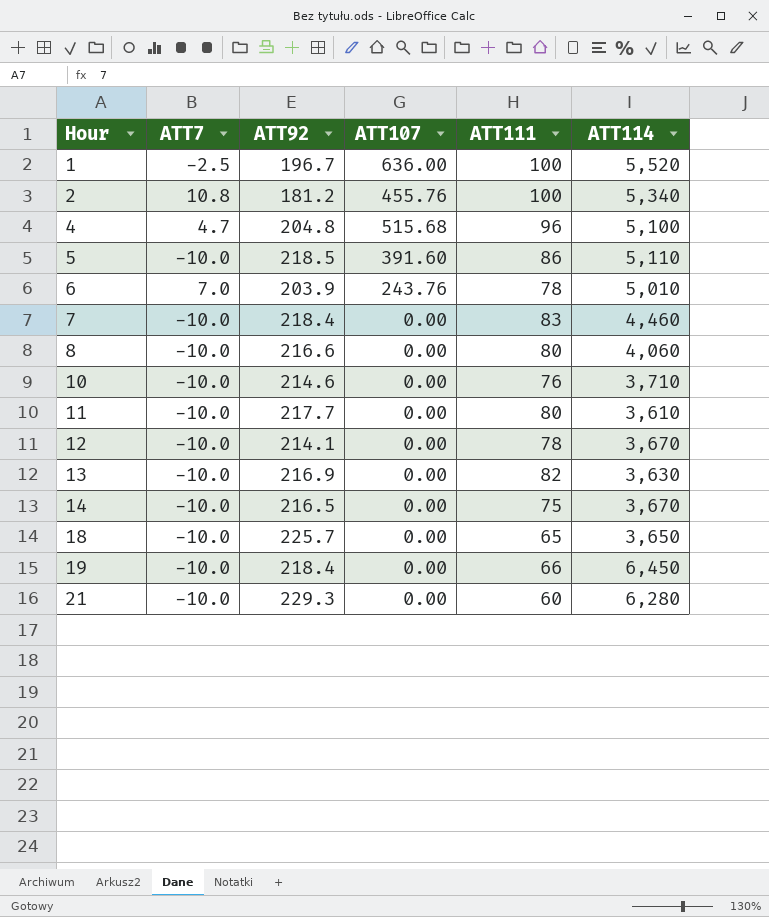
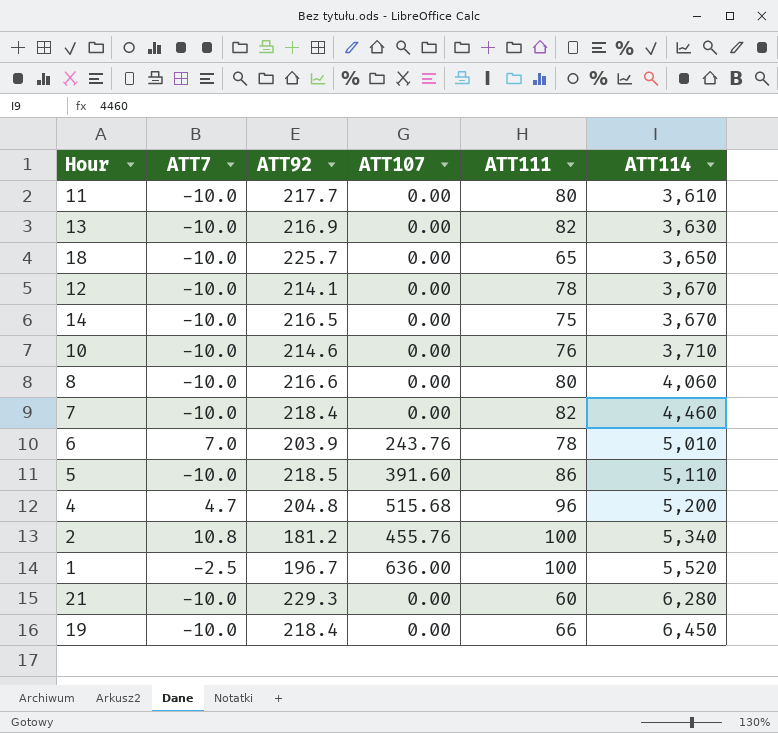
row order: Hour ascending -> ATT114 ascending
7 | ATT111: 83 -> 82
4 | ATT114: 5,100 -> 5,200

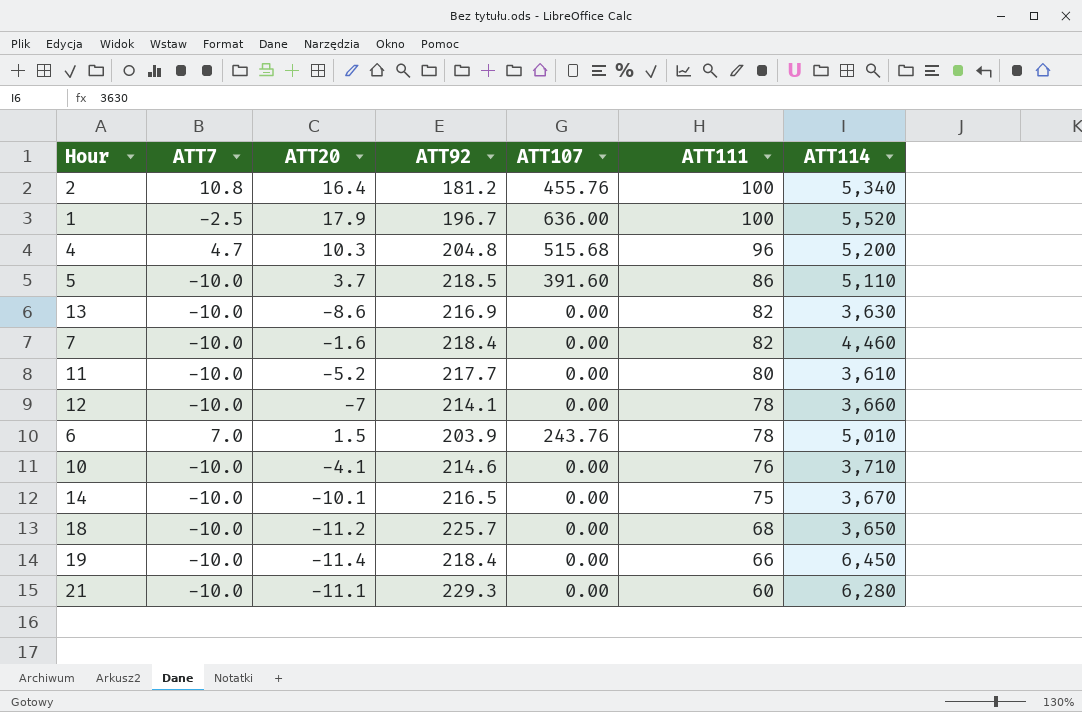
row order: ATT114 ascending -> ATT111 descending
column ATT20 | position: none -> 3
row 8: -10.0 | 216.6 | 0.00 | 80 | 4,060 -> none
12 | ATT114: 3,670 -> 3,660
18 | ATT111: 65 -> 68

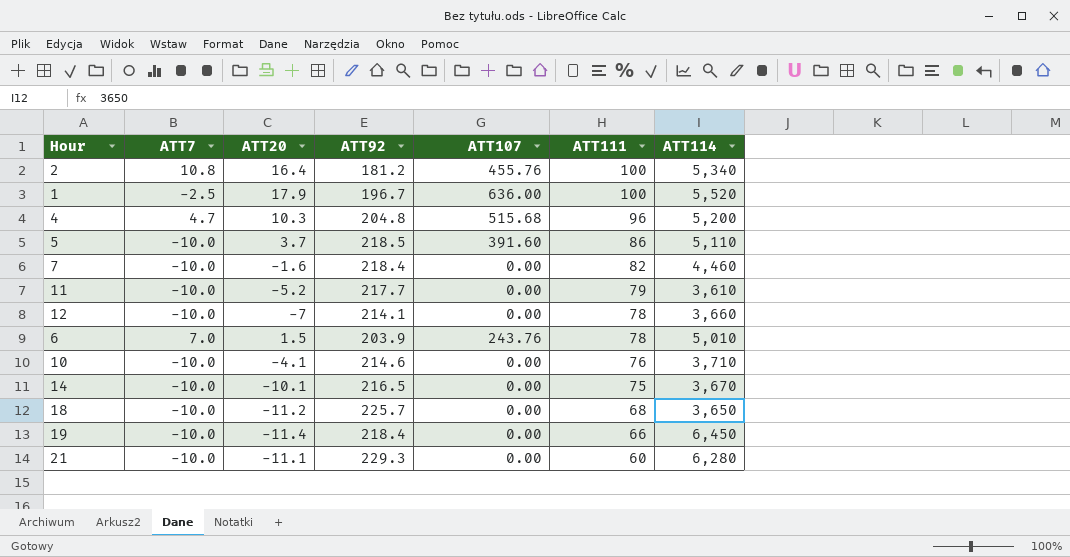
row 13: -10.0 | -8.6 | 216.9 | 0.00 | 82 | 3,630 -> none
11 | ATT111: 80 -> 79

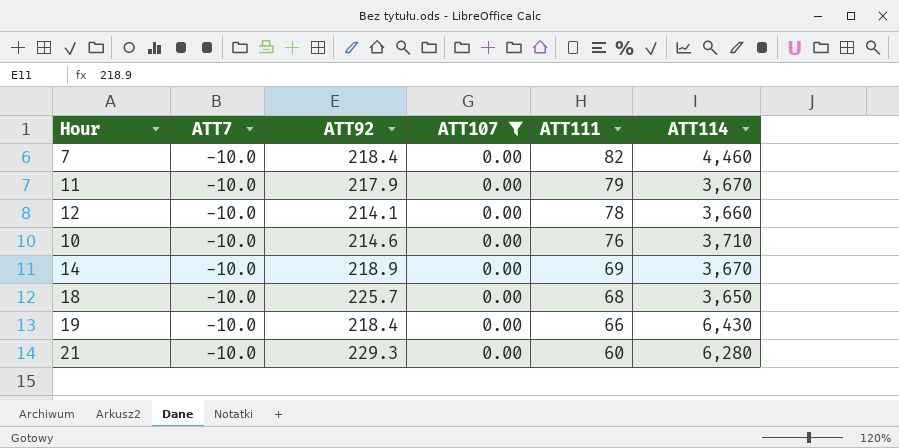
filter: none -> ATT107 = 0.00
column ATT20 | position: 3 -> none
11 | ATT92: 217.7 -> 217.9
11 | ATT114: 3,610 -> 3,670
14 | ATT92: 216.5 -> 218.9
14 | ATT111: 75 -> 69
19 | ATT114: 6,450 -> 6,430

